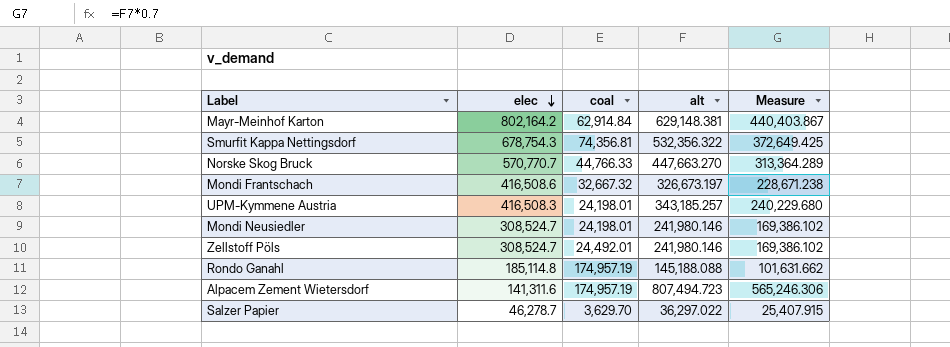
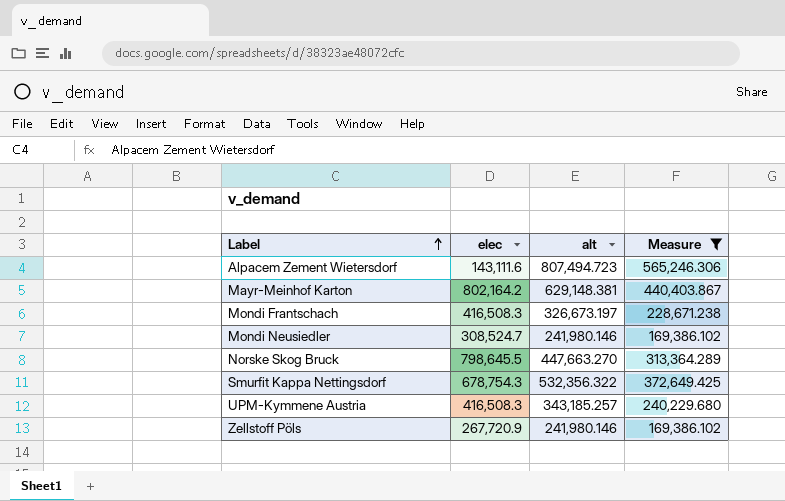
filter: none -> Measure >= 169,386.102
row order: elec descending -> Label ascending
column coal | position: 3 -> none
Alpacem Zement Wietersdorf | elec: 141,311.6 -> 143,111.6
Mondi Frantschach | elec: 416,508.6 -> 416,508.3
Norske Skog Bruck | elec: 570,770.7 -> 798,645.5
Zellstoff Pöls | elec: 308,524.7 -> 267,720.9

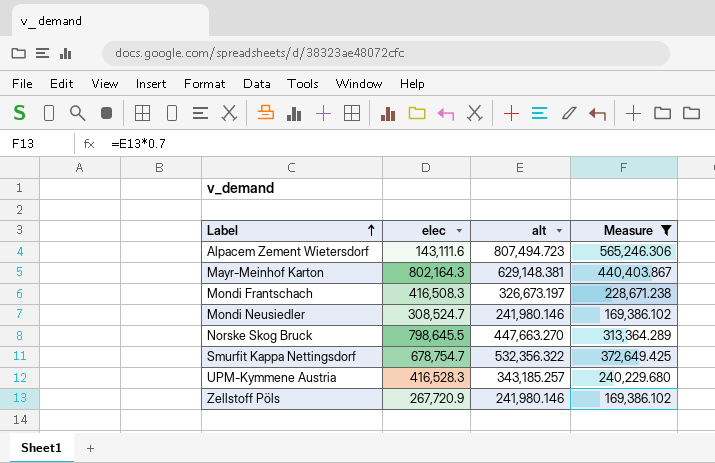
Mayr-Meinhof Karton | elec: 802,164.2 -> 802,164.3
Smurfit Kappa Nettingsdorf | elec: 678,754.3 -> 678,754.7
UPM-Kymmene Austria | elec: 416,508.3 -> 416,528.3

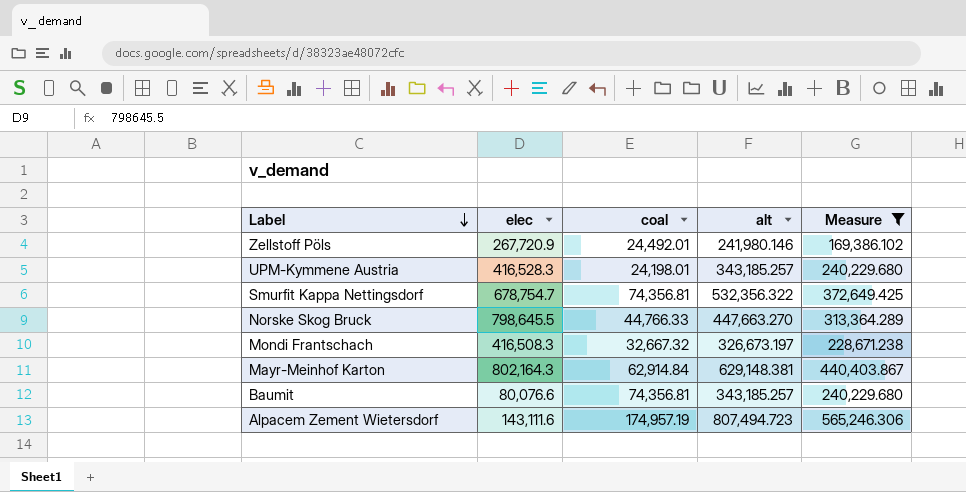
row order: Label ascending -> Label descending
column coal | position: none -> 3
row Mondi Neusiedler: 308,524.7 | 241,980.146 | 169,386.102 -> none
row Baumit: none -> 80,076.6 | 74,356.81 | 343,185.257 | 240,229.680

